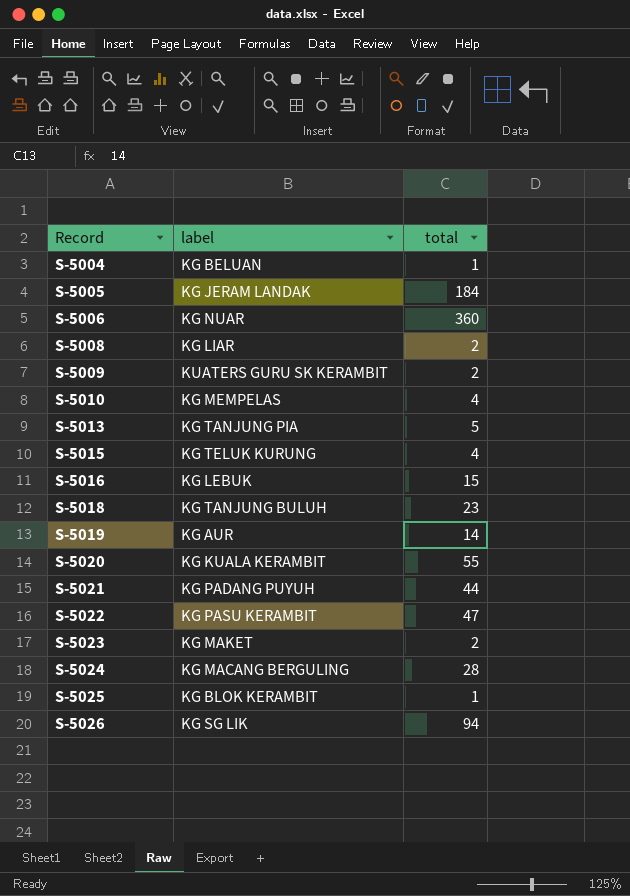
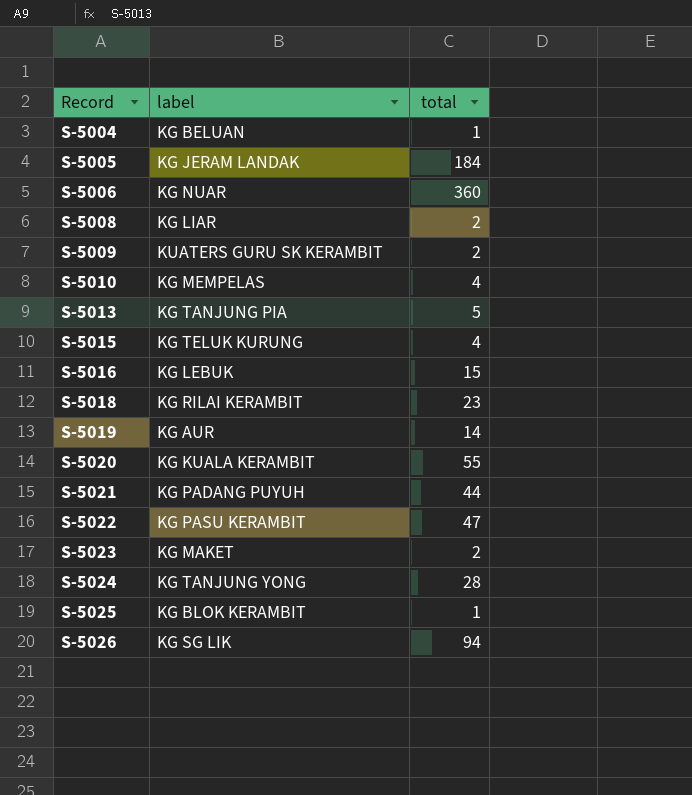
S-5018 | label: KG TANJUNG BULUH -> KG RILAI KERAMBIT
S-5024 | label: KG MACANG BERGULING -> KG TANJUNG YONG

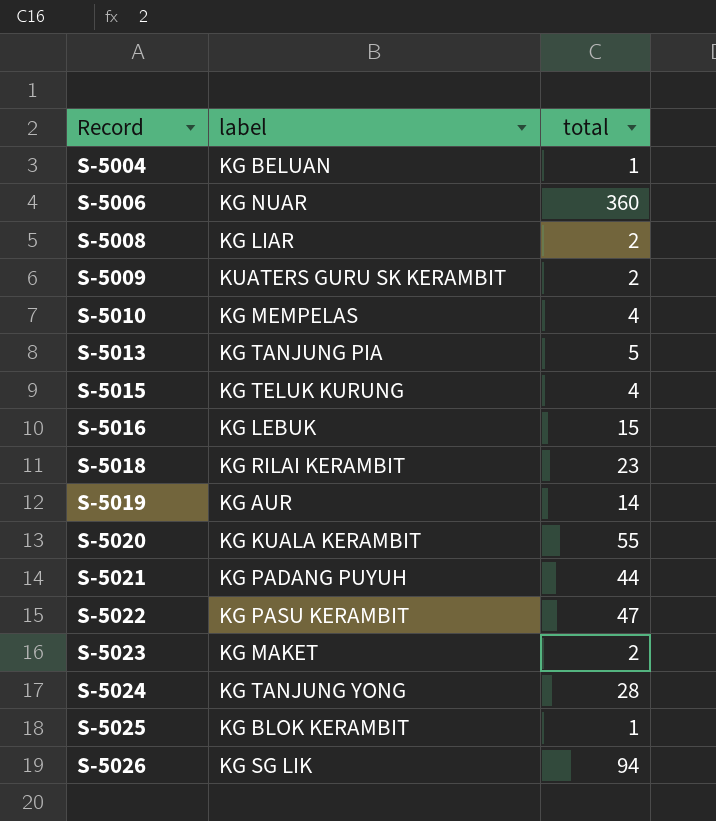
row S-5005: KG JERAM LANDAK | 184 -> none

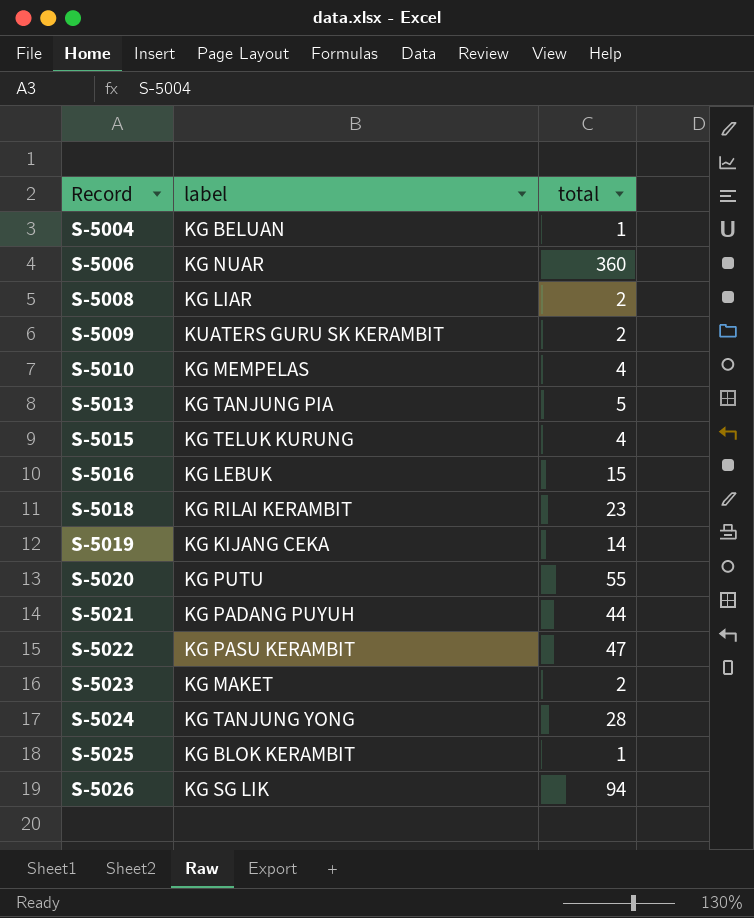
S-5019 | label: KG AUR -> KG KIJANG CEKA
S-5020 | label: KG KUALA KERAMBIT -> KG PUTU

